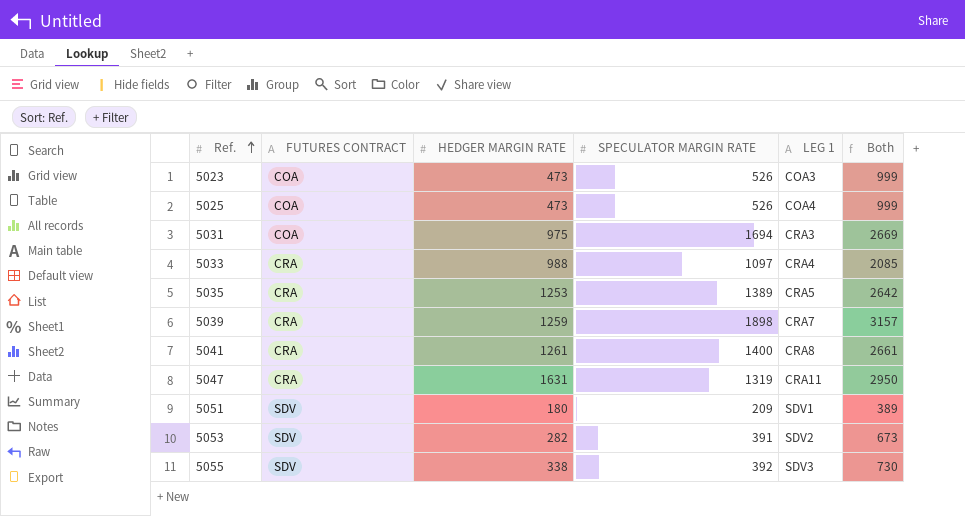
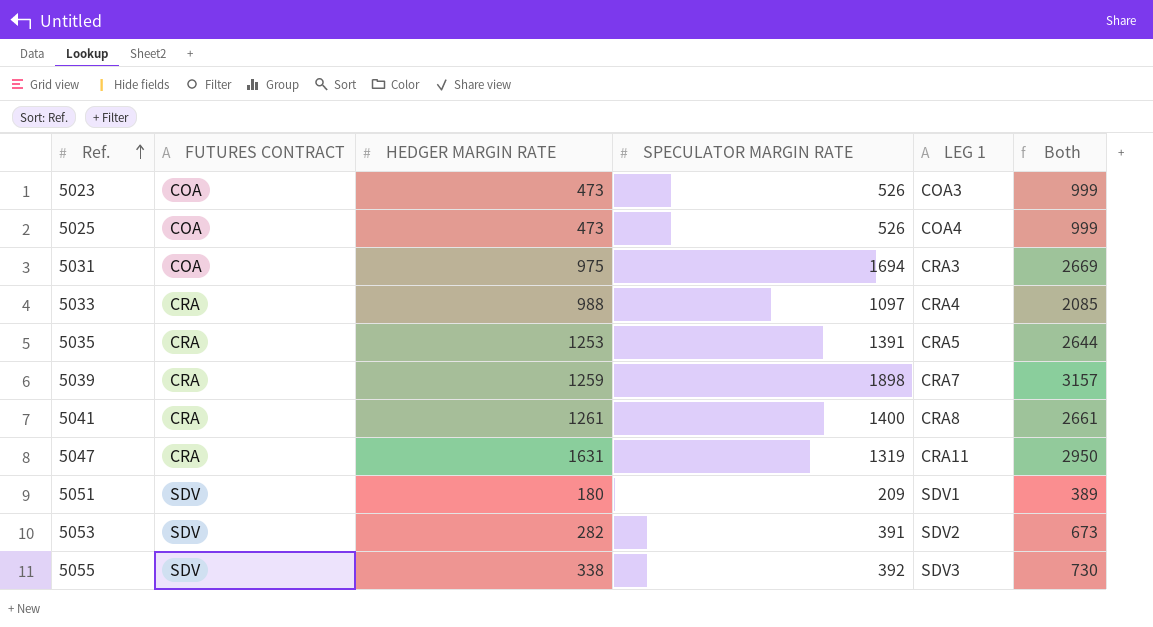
5035 | SPECULATOR MARGIN RATE: 1389 -> 1391
5035 | Both: 2642 -> 2644

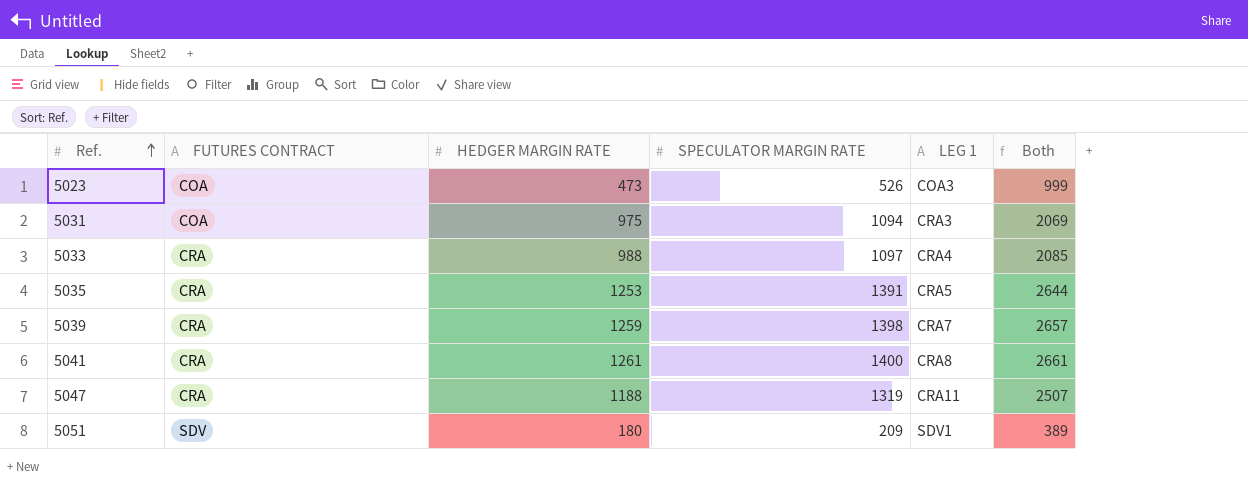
row 5025: COA | 473 | 526 | COA4 | 999 -> none
row 5053: SDV | 282 | 391 | SDV2 | 673 -> none
row 5055: SDV | 338 | 392 | SDV3 | 730 -> none
5031 | SPECULATOR MARGIN RATE: 1694 -> 1094
5031 | Both: 2669 -> 2069
5039 | SPECULATOR MARGIN RATE: 1898 -> 1398
5039 | Both: 3157 -> 2657
5047 | HEDGER MARGIN RATE: 1631 -> 1188
5047 | Both: 2950 -> 2507

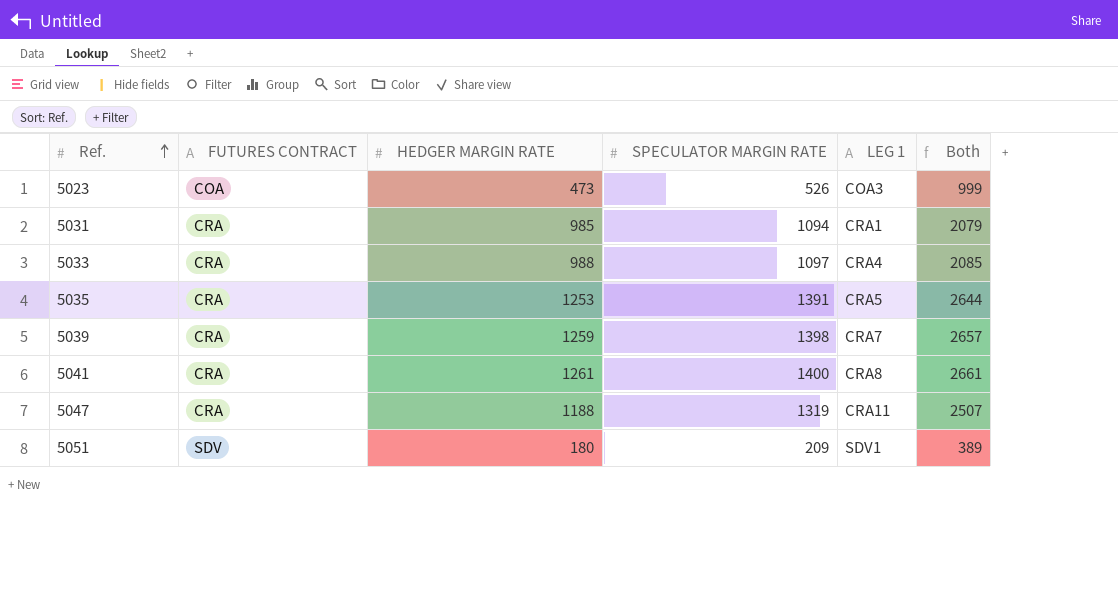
5031 | FUTURES CONTRACT: COA -> CRA
5031 | HEDGER MARGIN RATE: 975 -> 985
5031 | LEG 1: CRA3 -> CRA1
5031 | Both: 2069 -> 2079

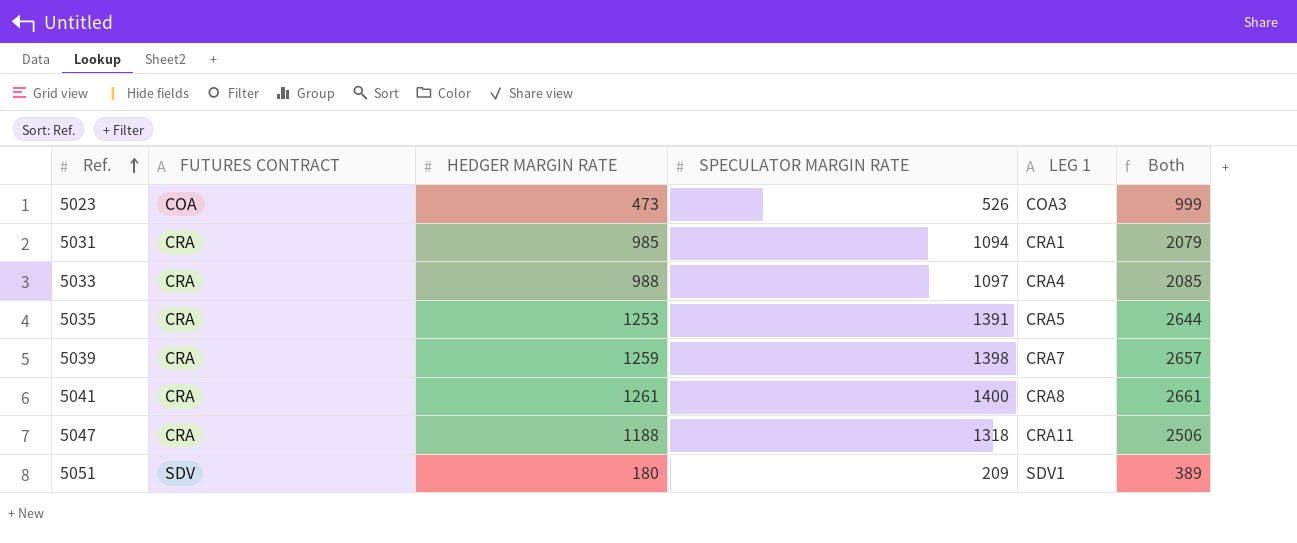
5047 | SPECULATOR MARGIN RATE: 1319 -> 1318
5047 | Both: 2507 -> 2506

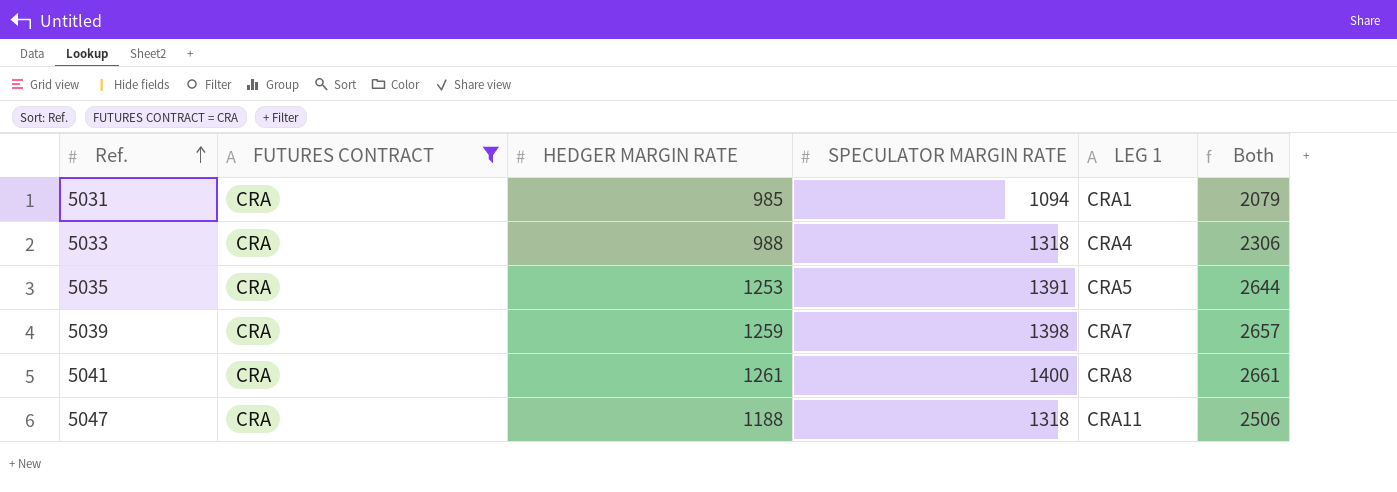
filter: none -> FUTURES CONTRACT = CRA
5033 | SPECULATOR MARGIN RATE: 1097 -> 1318
5033 | Both: 2085 -> 2306

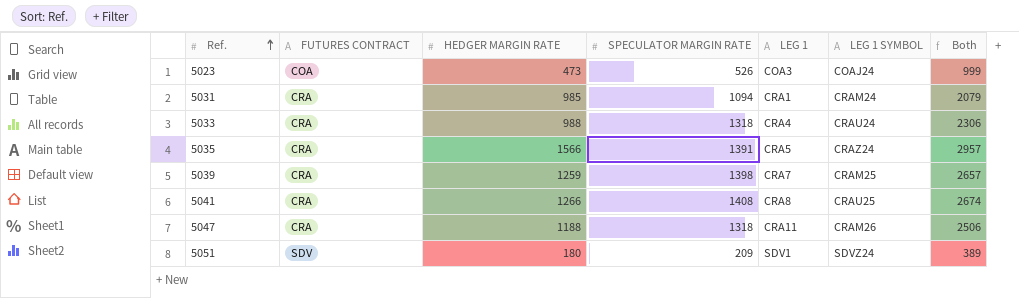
filter: FUTURES CONTRACT = CRA -> none
column LEG 1 SYMBOL | position: none -> 6
5035 | HEDGER MARGIN RATE: 1253 -> 1566
5035 | Both: 2644 -> 2957
5041 | HEDGER MARGIN RATE: 1261 -> 1266
5041 | SPECULATOR MARGIN RATE: 1400 -> 1408
5041 | Both: 2661 -> 2674

